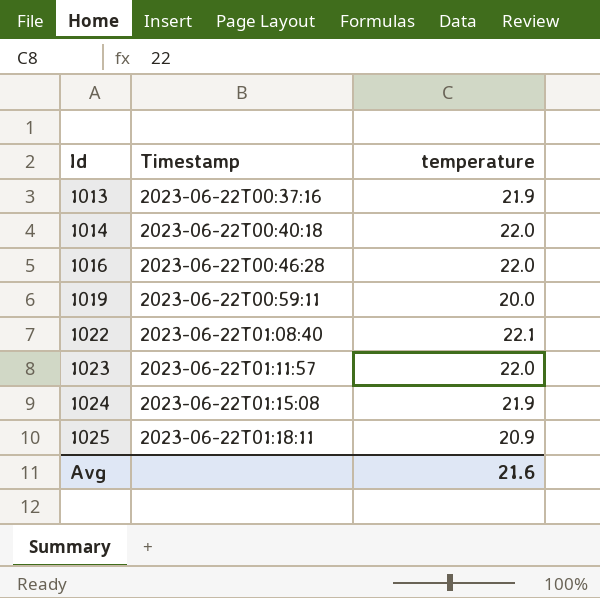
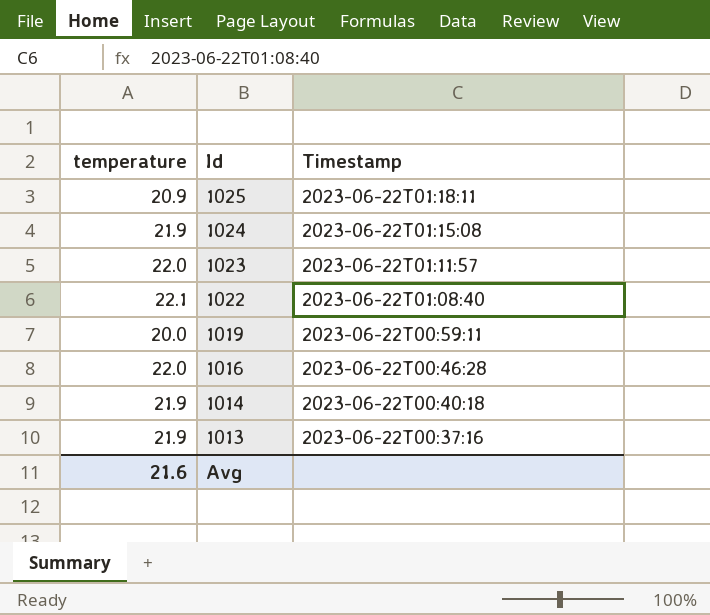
row order: Id ascending -> Id descending
column temperature | position: 3 -> 1
1014 | temperature: 22.0 -> 21.9

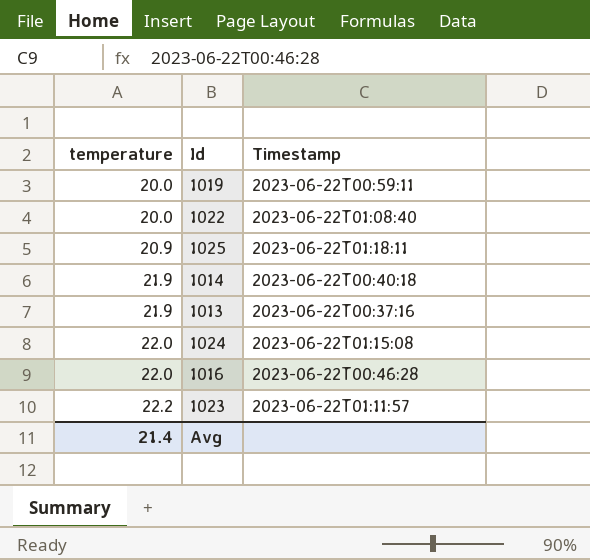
row order: Id descending -> temperature ascending
1022 | temperature: 22.1 -> 20.0
1024 | temperature: 21.9 -> 22.0
1023 | temperature: 22.0 -> 22.2
Avg | temperature: 21.6 -> 21.4

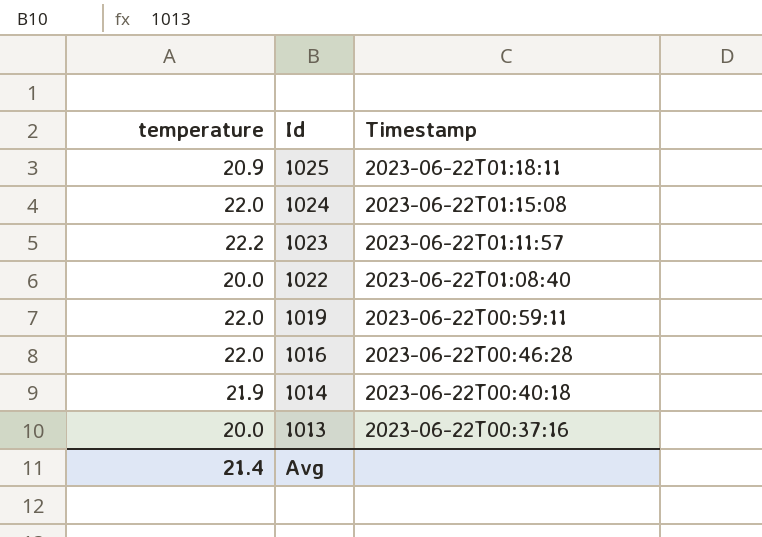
row order: temperature ascending -> Id descending
1019 | temperature: 20.0 -> 22.0
1013 | temperature: 21.9 -> 20.0

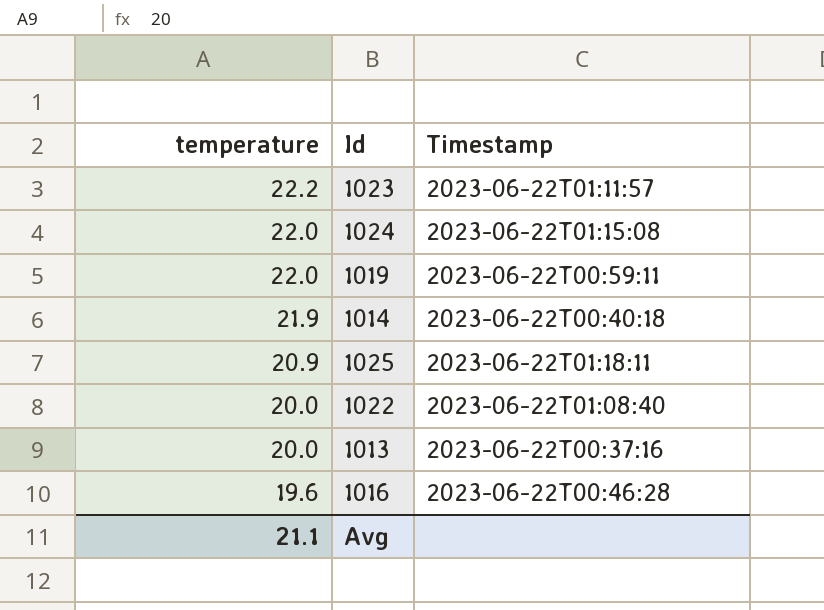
row order: Id descending -> temperature descending
1016 | temperature: 22.0 -> 19.6
Avg | temperature: 21.4 -> 21.1

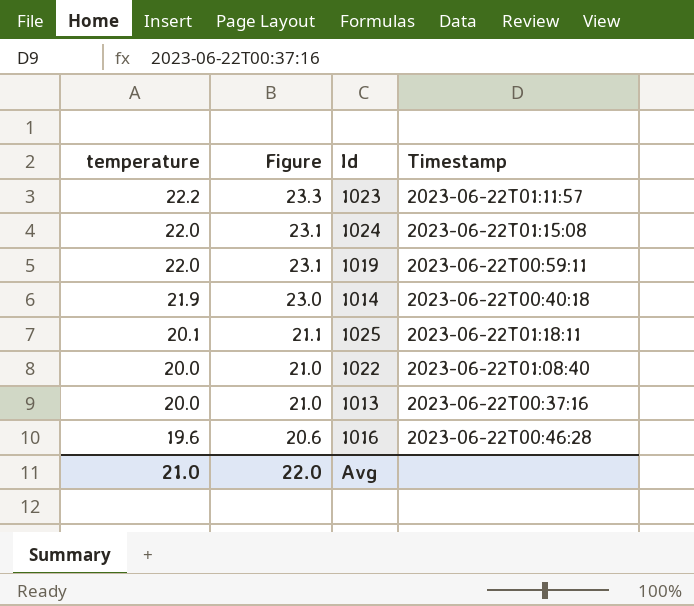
column Figure | formula: none -> [temperature] * 1.05
1025 | temperature: 20.9 -> 20.1
Avg | temperature: 21.1 -> 21.0

